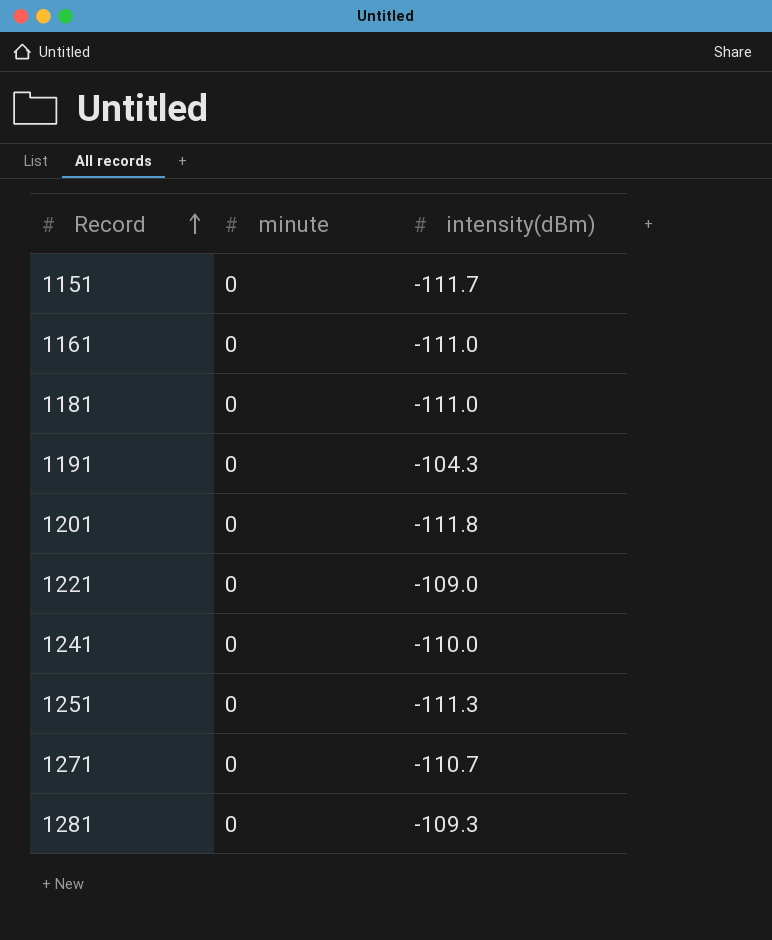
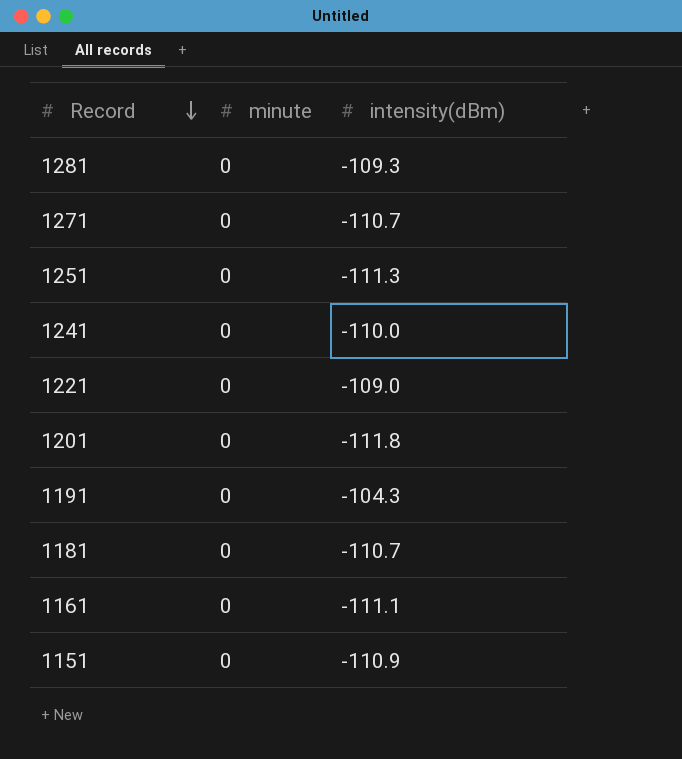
row order: Record ascending -> Record descending
1181 | intensity(dBm): -111.0 -> -110.7
1161 | intensity(dBm): -111.0 -> -111.1
1151 | intensity(dBm): -111.7 -> -110.9

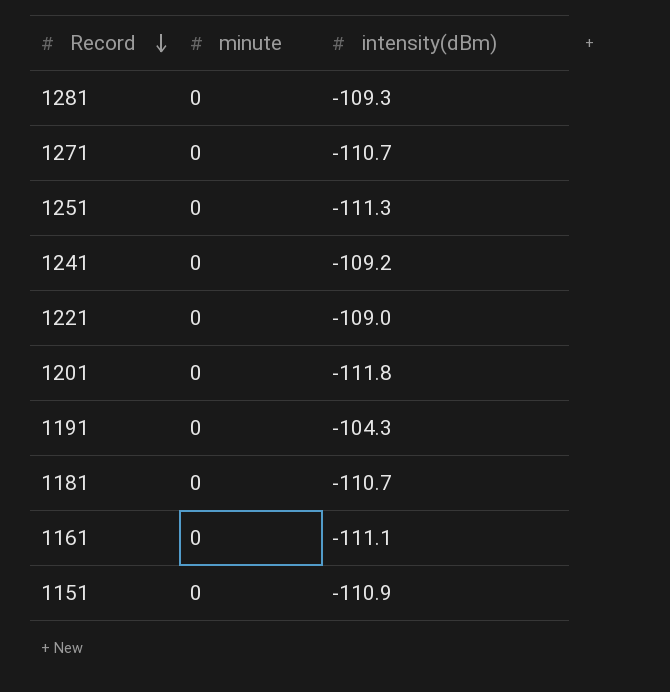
1241 | intensity(dBm): -110.0 -> -109.2

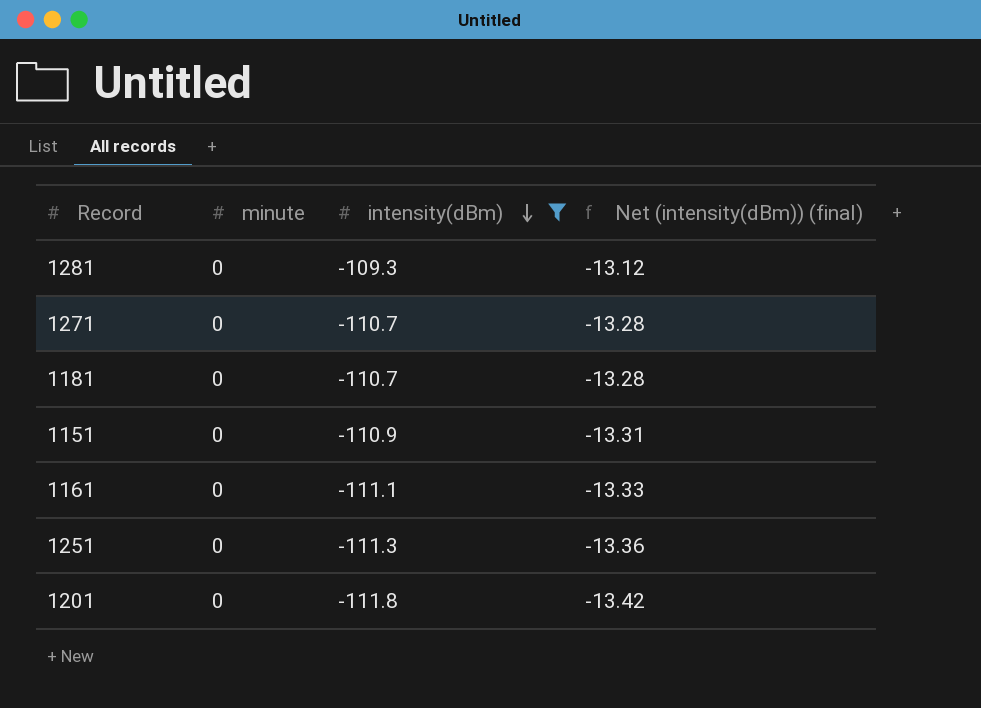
filter: none -> intensity(dBm) <= -109.3
row order: Record descending -> intensity(dBm) descending
column Net (intensity(dBm)) (final) | formula: none -> [intensity(dBm)] * 0.12

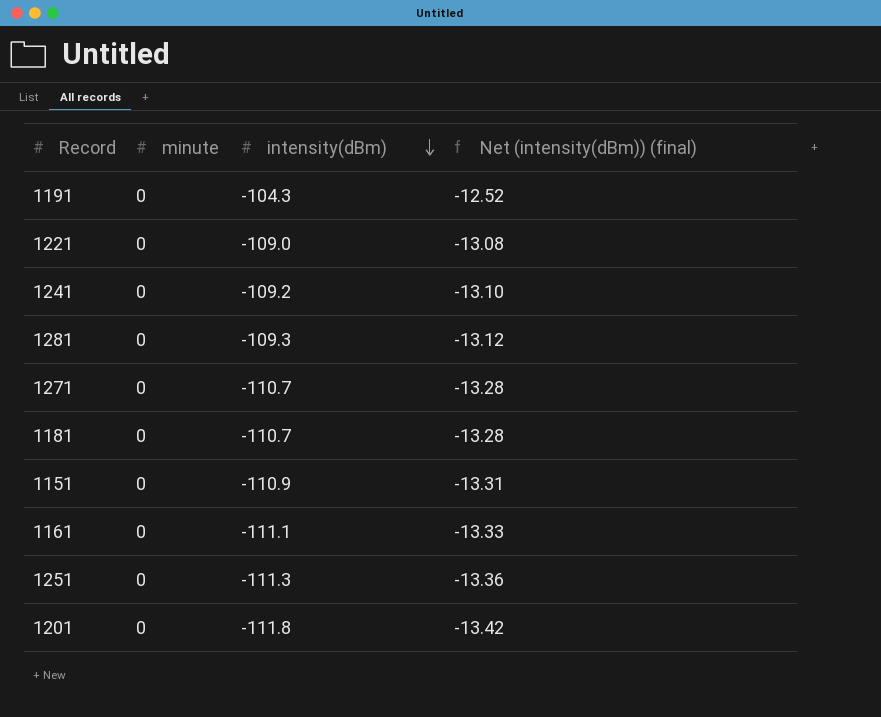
filter: intensity(dBm) <= -109.3 -> none

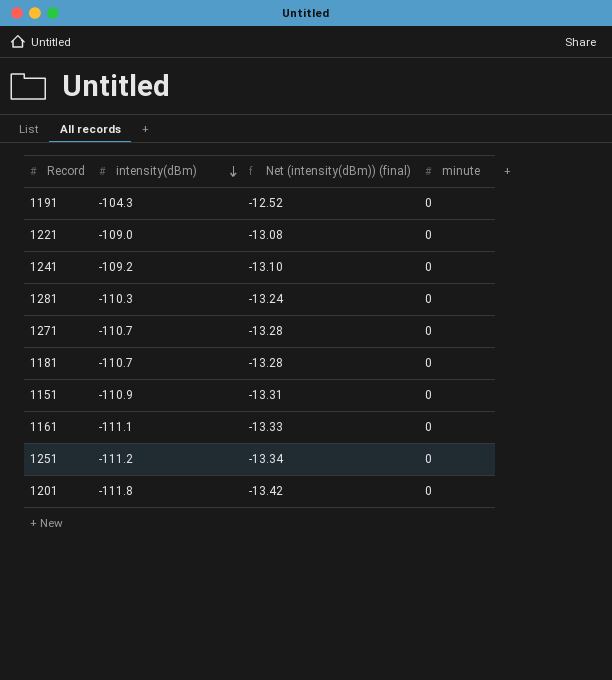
column minute | position: 2 -> 4
1281 | intensity(dBm): -109.3 -> -110.3
1281 | Net (intensity(dBm)) (final): -13.12 -> -13.24
1251 | intensity(dBm): -111.3 -> -111.2
1251 | Net (intensity(dBm)) (final): -13.36 -> -13.34

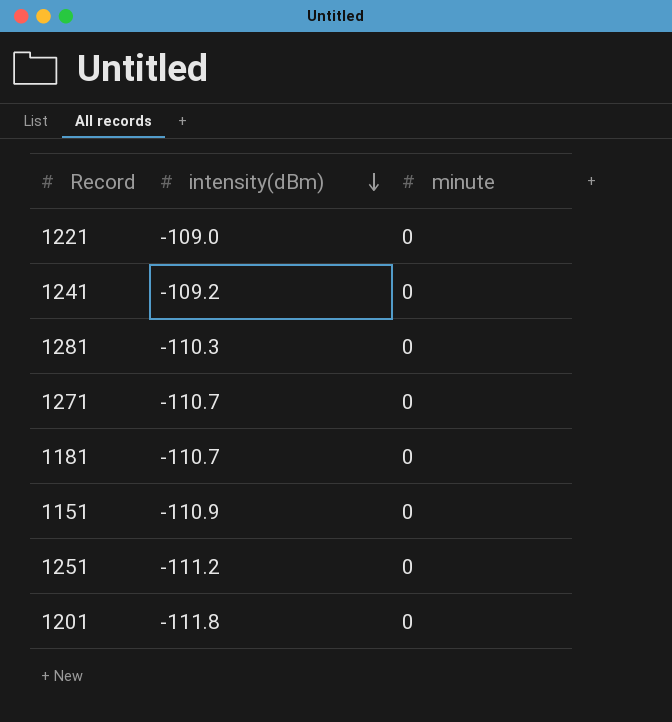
column Net (intensity(dBm)) (final) | formula: [intensity(dBm)] * 0.12 -> none
row 1191: -104.3 | -12.52 | 0 -> none
row 1161: -111.1 | -13.33 | 0 -> none

